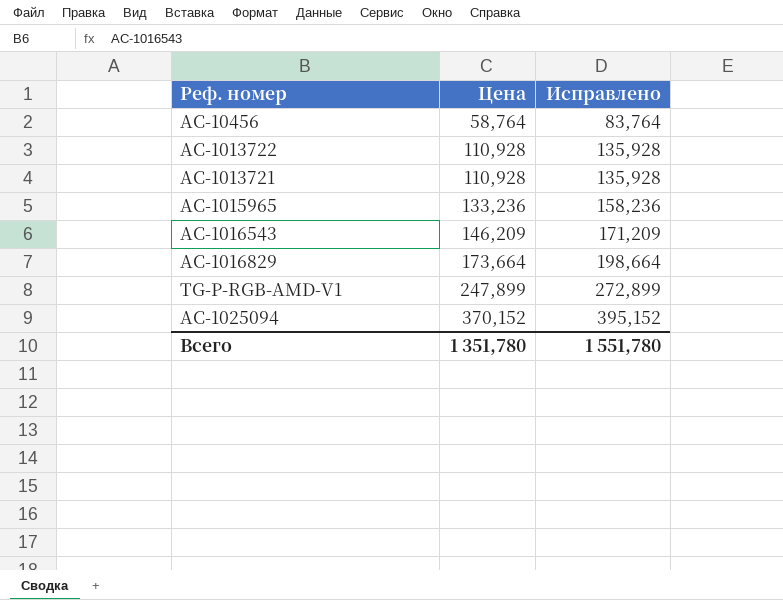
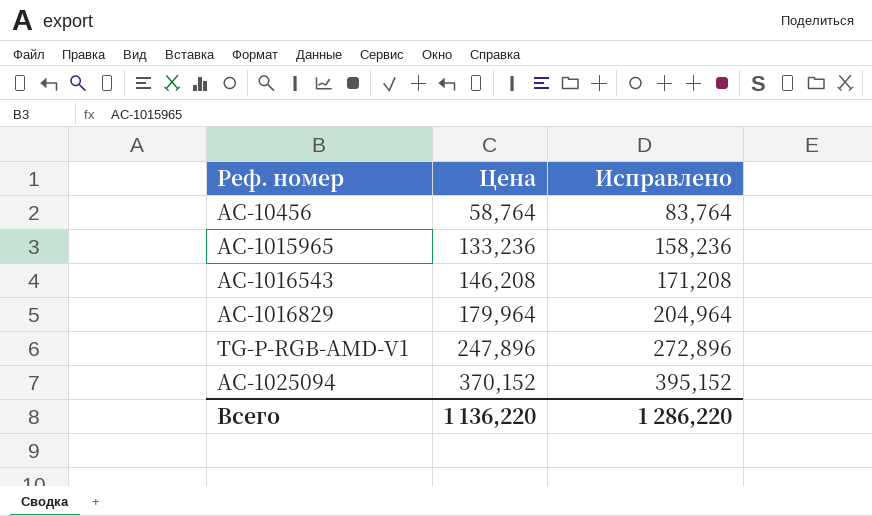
row AC-1013722: 110,928 | 135,928 -> none
row AC-1013721: 110,928 | 135,928 -> none
AC-1016543 | Цена: 146,209 -> 146,208
AC-1016543 | Исправлено: 171,209 -> 171,208
AC-1016829 | Цена: 173,664 -> 179,964
AC-1016829 | Исправлено: 198,664 -> 204,964
TG-P-RGB-AMD-V1 | Цена: 247,899 -> 247,896
TG-P-RGB-AMD-V1 | Исправлено: 272,899 -> 272,896
Всего | Цена: 1 351,780 -> 1 136,220
Всего | Исправлено: 1 551,780 -> 1 286,220

